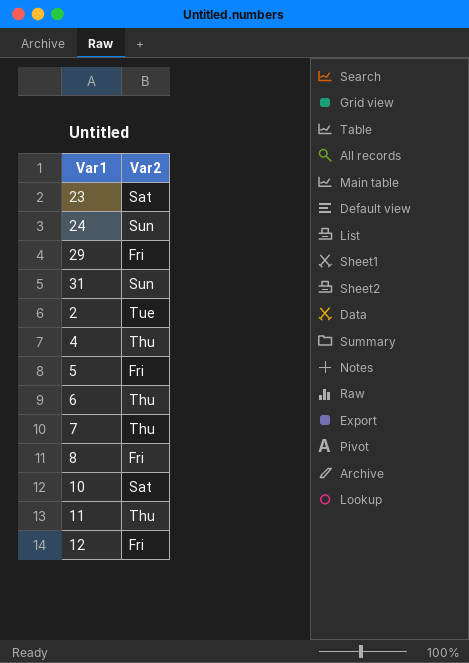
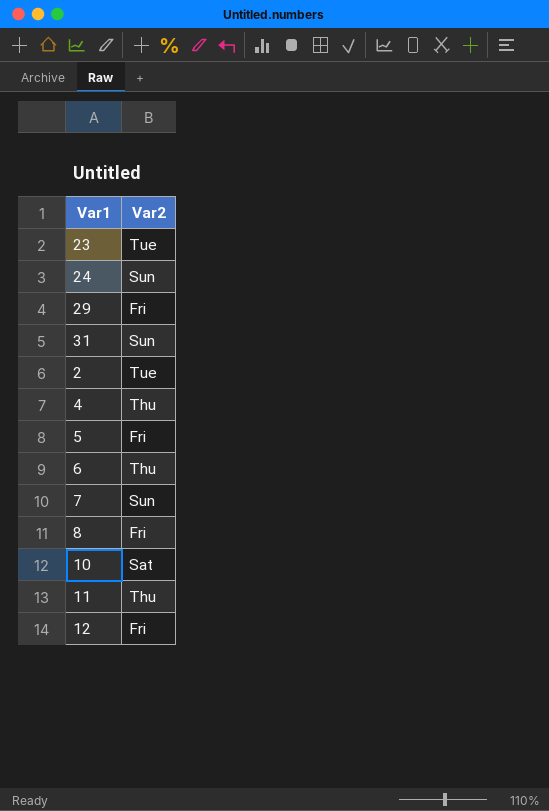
23 | Var2: Sat -> Tue
7 | Var2: Thu -> Sun

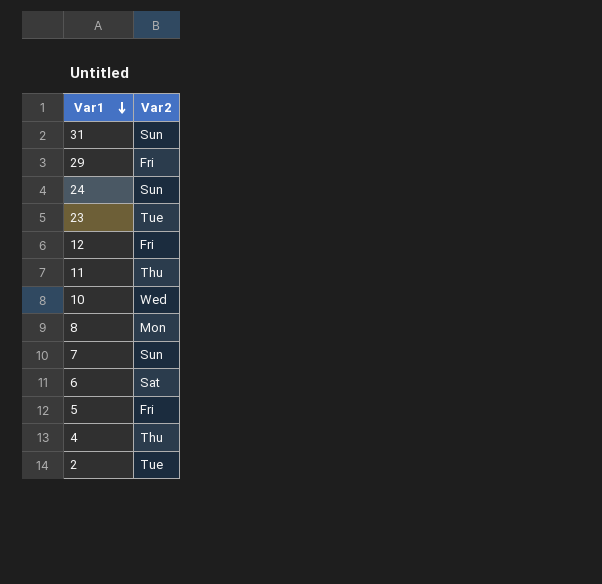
row order: none -> Var1 descending
10 | Var2: Sat -> Wed
8 | Var2: Fri -> Mon
6 | Var2: Thu -> Sat

